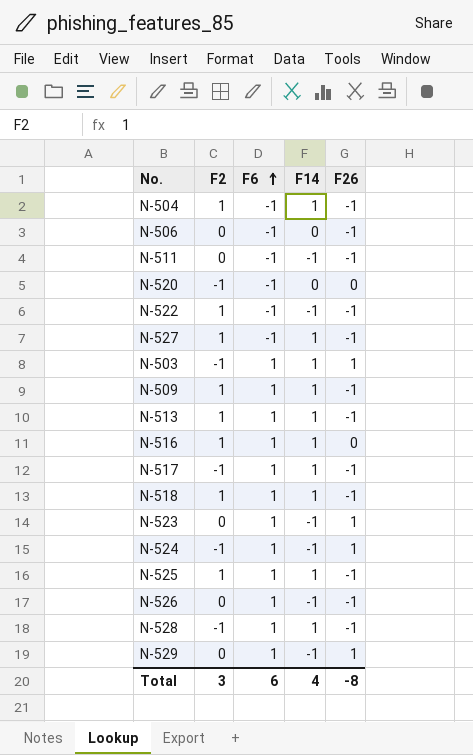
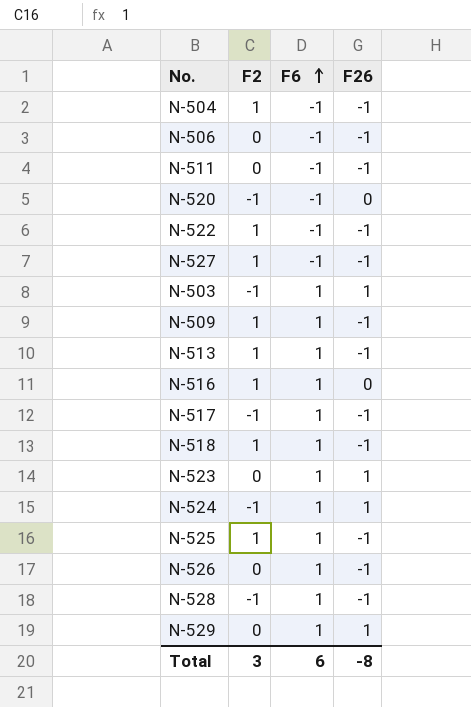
column F14 | position: 4 -> none

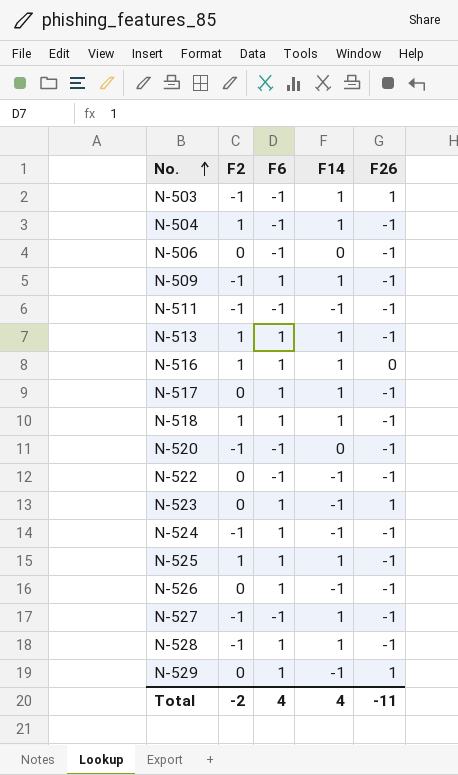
row order: F6 ascending -> No. ascending
column F14 | position: none -> 4
N-503 | F6: 1 -> -1
N-509 | F2: 1 -> -1
N-511 | F2: 0 -> -1
N-517 | F2: -1 -> 0
N-520 | F26: 0 -> -1
N-522 | F2: 1 -> 0
N-524 | F26: 1 -> -1
N-527 | F2: 1 -> -1
Total | F2: 3 -> -2
Total | F6: 6 -> 4
Total | F26: -8 -> -11

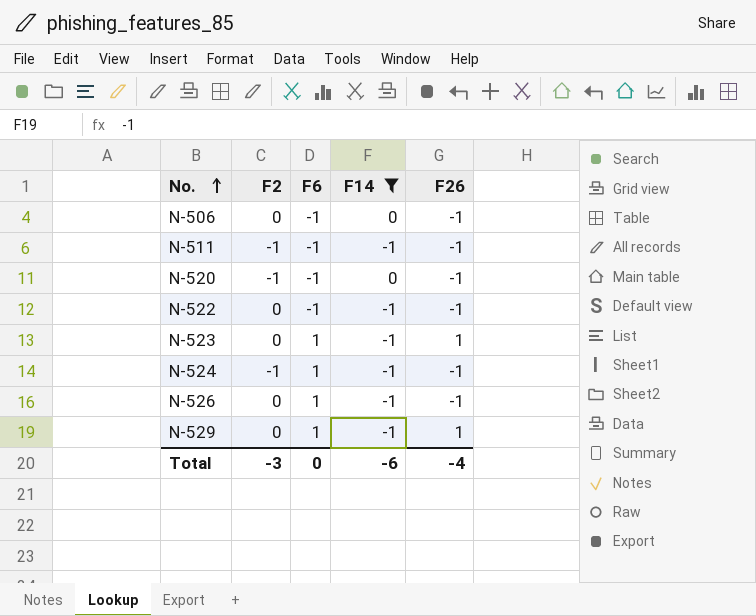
filter: none -> F14 != 1
Total | F2: -2 -> -3
Total | F6: 4 -> 0
Total | F14: 4 -> -6
Total | F26: -11 -> -4

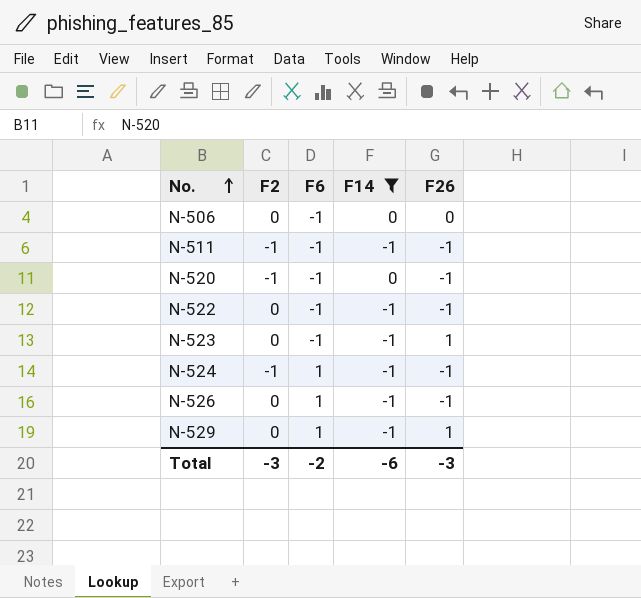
N-506 | F26: -1 -> 0
N-523 | F6: 1 -> -1
Total | F6: 0 -> -2
Total | F26: -4 -> -3

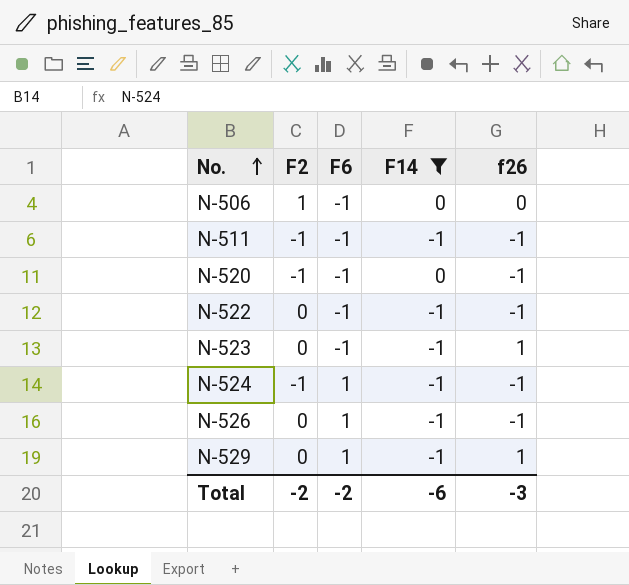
column name: F26 -> f26
N-506 | F2: 0 -> 1
Total | F2: -3 -> -2

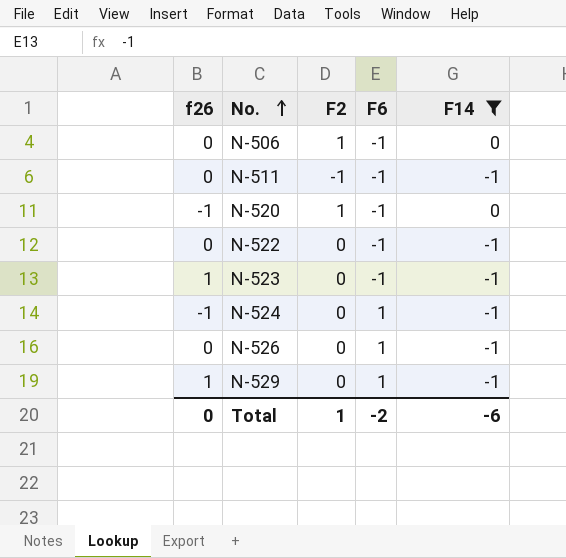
column f26 | position: 5 -> 1
N-511 | f26: -1 -> 0
N-520 | F2: -1 -> 1
N-522 | f26: -1 -> 0
N-524 | F2: -1 -> 0
N-526 | f26: -1 -> 0
Total | f26: -3 -> 0
Total | F2: -2 -> 1

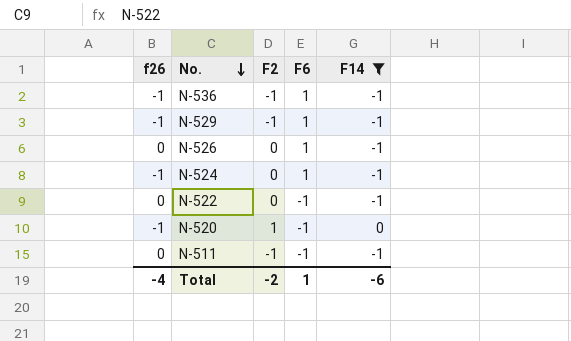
row order: No. ascending -> No. descending
row N-506: 0 | 1 | -1 | 0 -> none
row N-523: 1 | 0 | -1 | -1 -> none
row N-536: none -> -1 | -1 | 1 | -1
N-529 | f26: 1 -> -1
N-529 | F2: 0 -> -1
Total | f26: 0 -> -4
Total | F2: 1 -> -2
Total | F6: -2 -> 1

